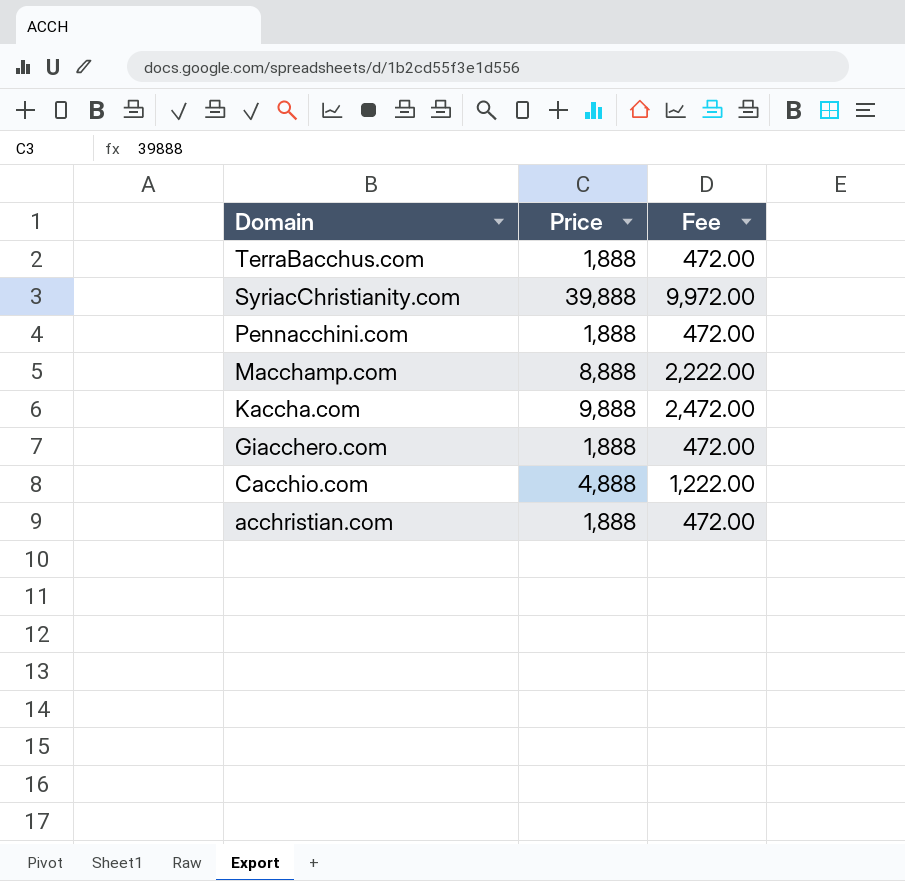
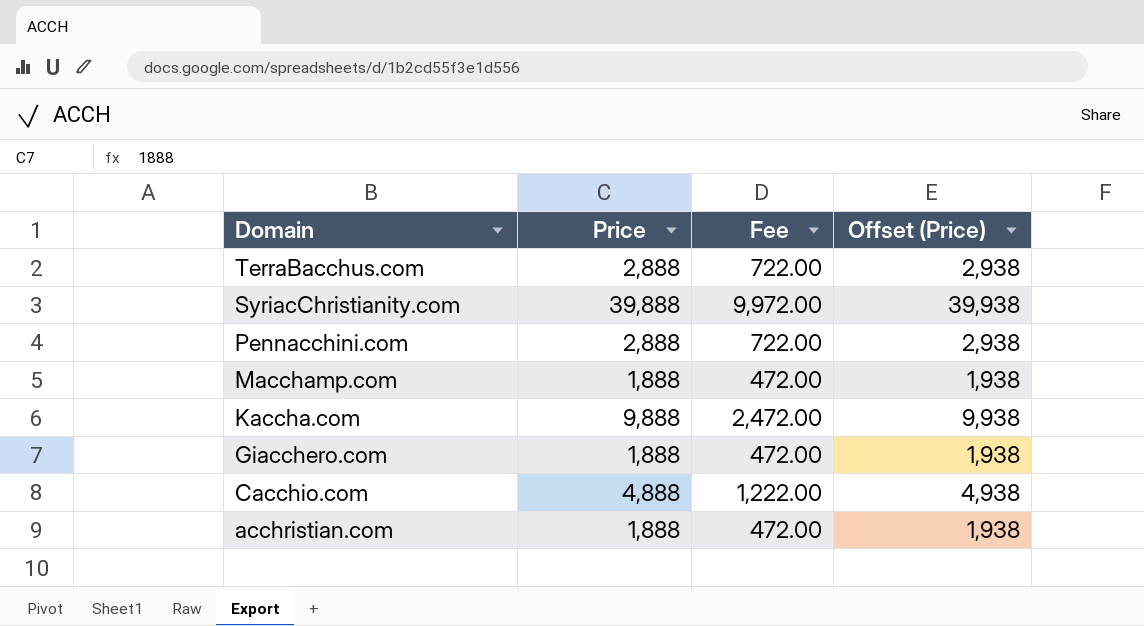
column Offset (Price) | formula: none -> [Price] + 50
TerraBacchus.com | Price: 1,888 -> 2,888
TerraBacchus.com | Fee: 472.00 -> 722.00
Pennacchini.com | Price: 1,888 -> 2,888
Pennacchini.com | Fee: 472.00 -> 722.00
Macchamp.com | Price: 8,888 -> 1,888
Macchamp.com | Fee: 2,222.00 -> 472.00

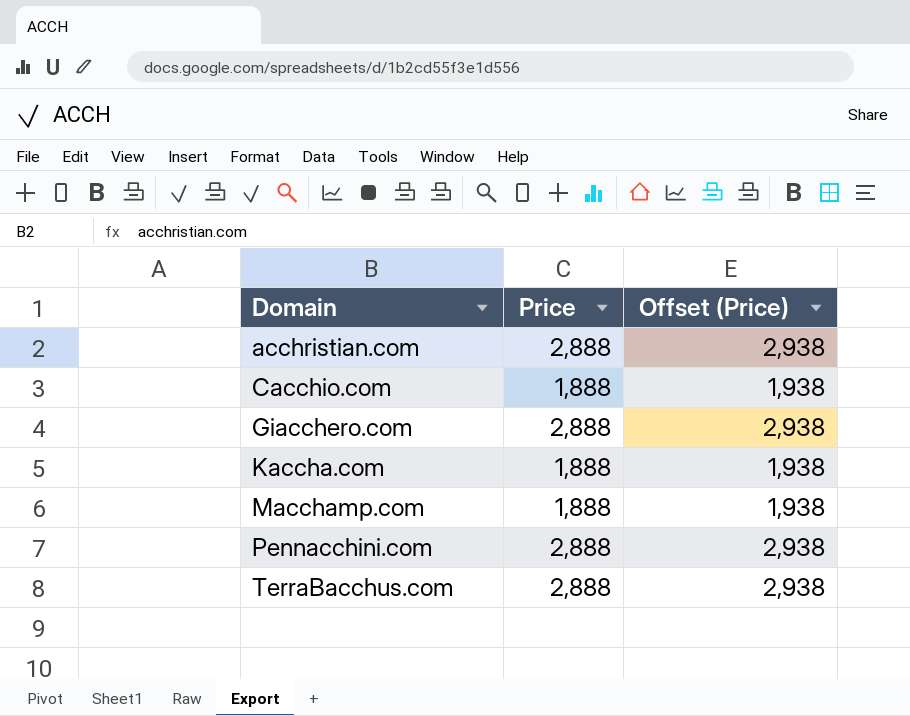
row order: Domain descending -> Domain ascending
column Fee | formula: [Price] * 0.25 -> none
row SyriacChristianity.com: 39,888 | 9,972.00 | 39,938 -> none
acchristian.com | Price: 1,888 -> 2,888
acchristian.com | Offset (Price): 1,938 -> 2,938
Cacchio.com | Price: 4,888 -> 1,888
Cacchio.com | Offset (Price): 4,938 -> 1,938
Giacchero.com | Price: 1,888 -> 2,888
Giacchero.com | Offset (Price): 1,938 -> 2,938
Kaccha.com | Price: 9,888 -> 1,888
Kaccha.com | Offset (Price): 9,938 -> 1,938

